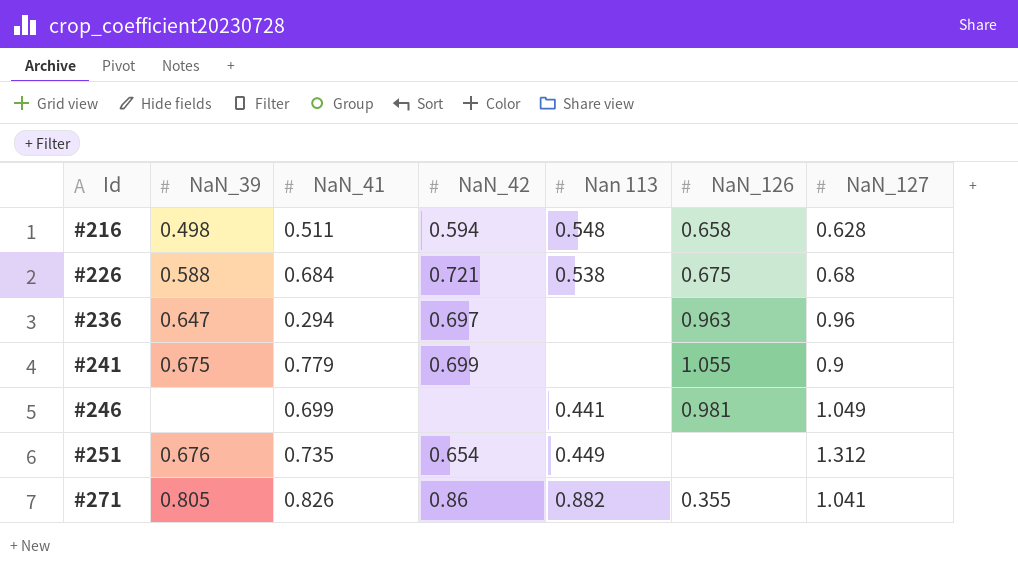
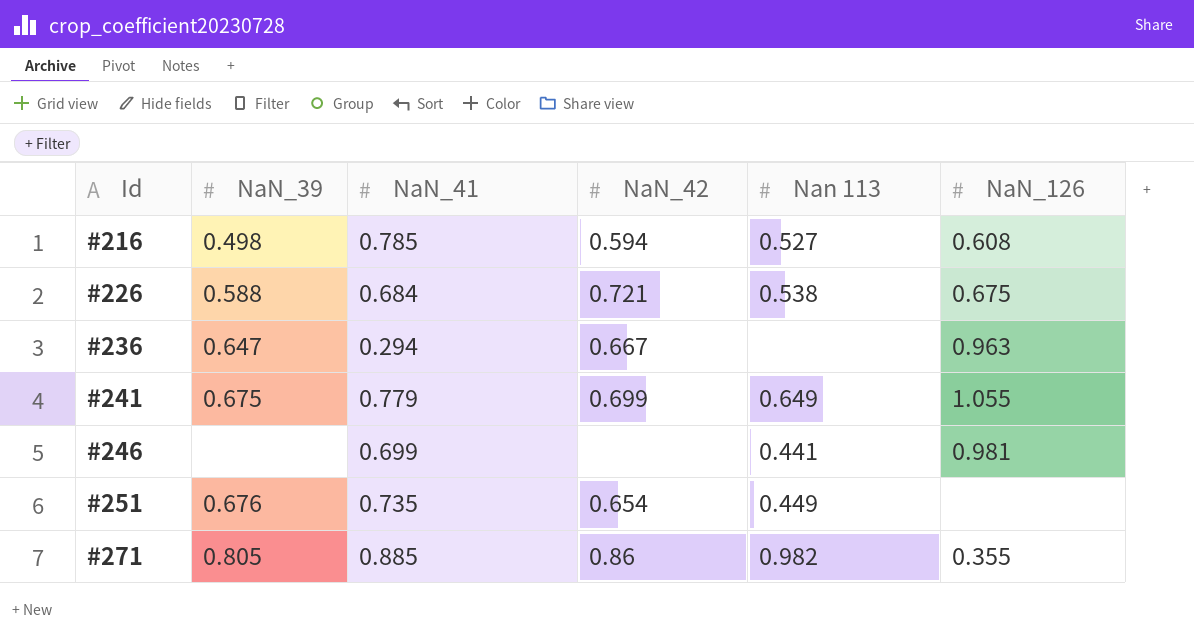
column NaN_127 | position: 7 -> none
#216 | NaN_41: 0.511 -> 0.785
#216 | Nan 113: 0.548 -> 0.527
#216 | NaN_126: 0.658 -> 0.608
#236 | NaN_42: 0.697 -> 0.667
#241 | Nan 113: none -> 0.649
#271 | NaN_41: 0.826 -> 0.885
#271 | Nan 113: 0.882 -> 0.982

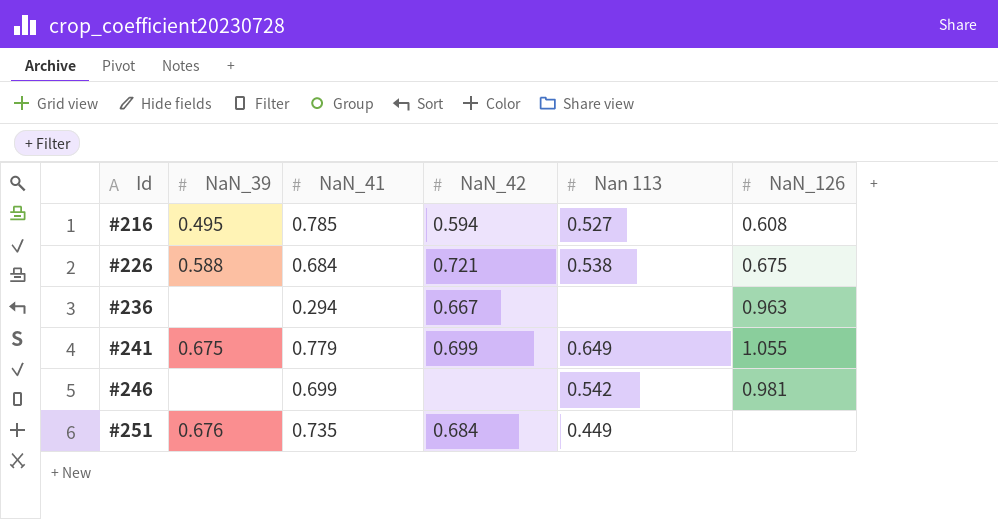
row #271: 0.805 | 0.885 | 0.86 | 0.982 | 0.355 -> none
#216 | NaN_39: 0.498 -> 0.495
#236 | NaN_39: 0.647 -> none
#246 | Nan 113: 0.441 -> 0.542
#251 | NaN_42: 0.654 -> 0.684

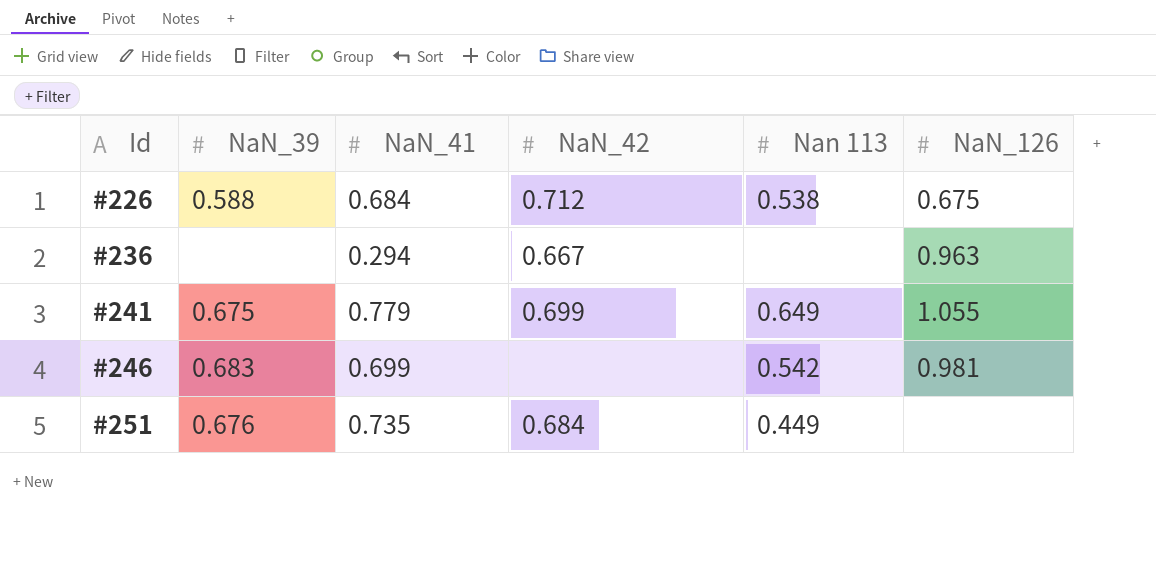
row #216: 0.495 | 0.785 | 0.594 | 0.527 | 0.608 -> none
#226 | NaN_42: 0.721 -> 0.712
#246 | NaN_39: none -> 0.683

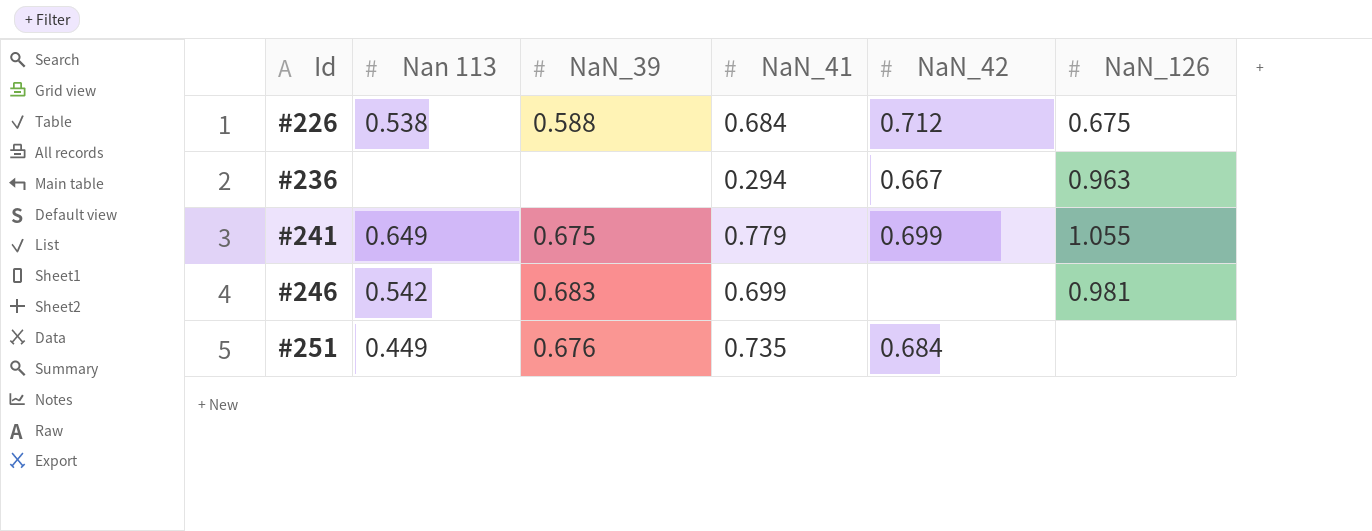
column Nan 113 | position: 5 -> 2

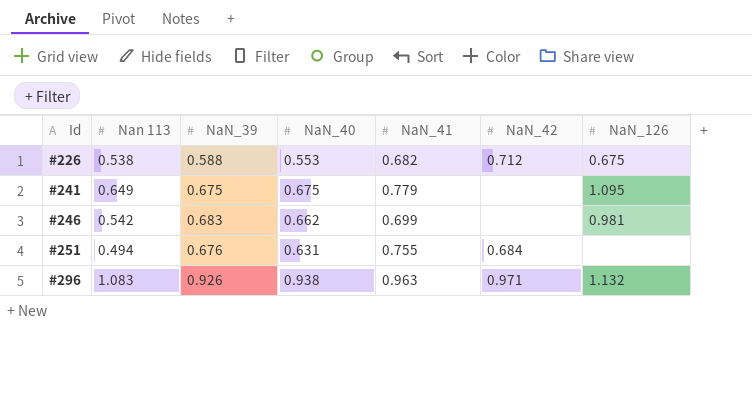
column NaN_40 | position: none -> 4
row #236: none | none | 0.294 | 0.667 | 0.963 -> none
#226 | NaN_41: 0.684 -> 0.682
#241 | NaN_42: 0.699 -> none
#241 | NaN_126: 1.055 -> 1.095
#251 | Nan 113: 0.449 -> 0.494
#251 | NaN_41: 0.735 -> 0.755
row #296: none -> 1.083 | 0.926 | 0.938 | 0.963 | 0.971 | 1.132

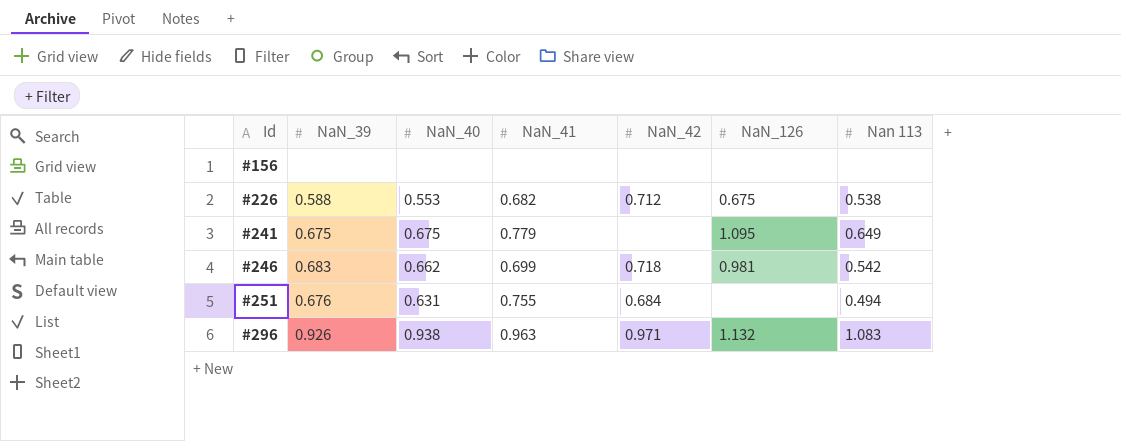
column Nan 113 | position: 2 -> 7
row #156: none -> none | none | none | none | none | none
#246 | NaN_42: none -> 0.718

